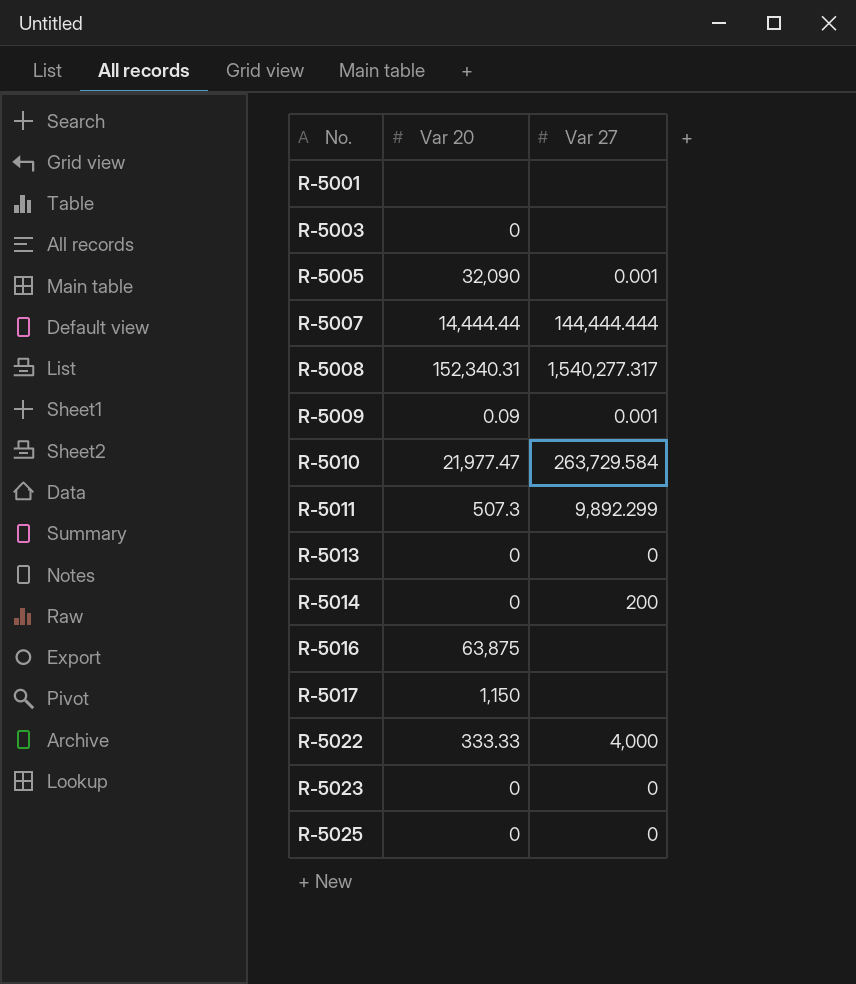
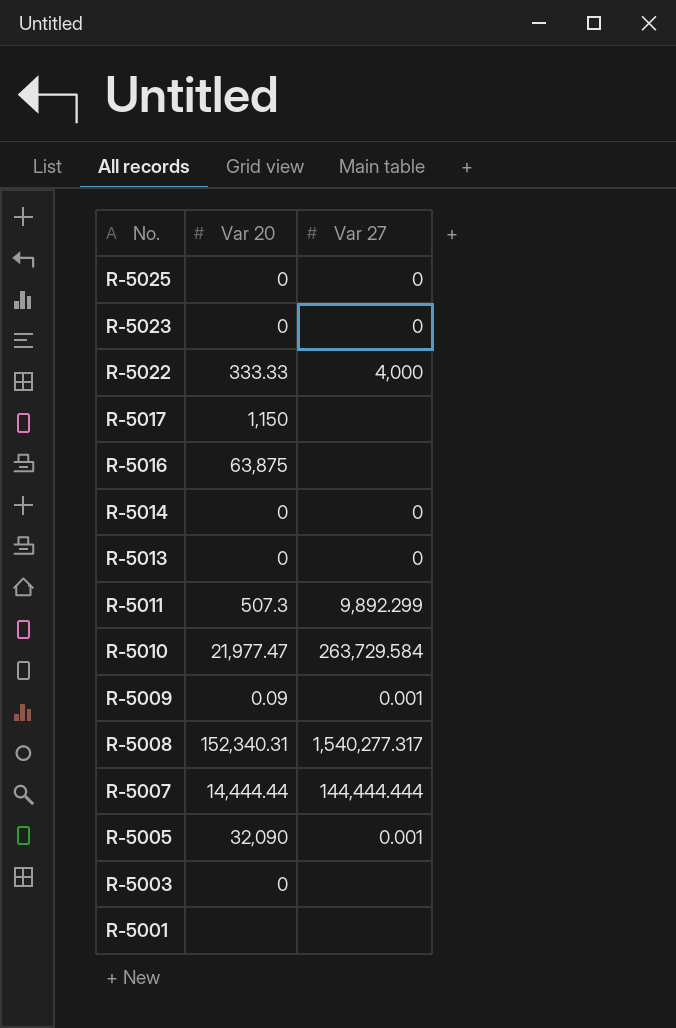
row order: No. ascending -> No. descending
R-5014 | Var 27: 200 -> 0

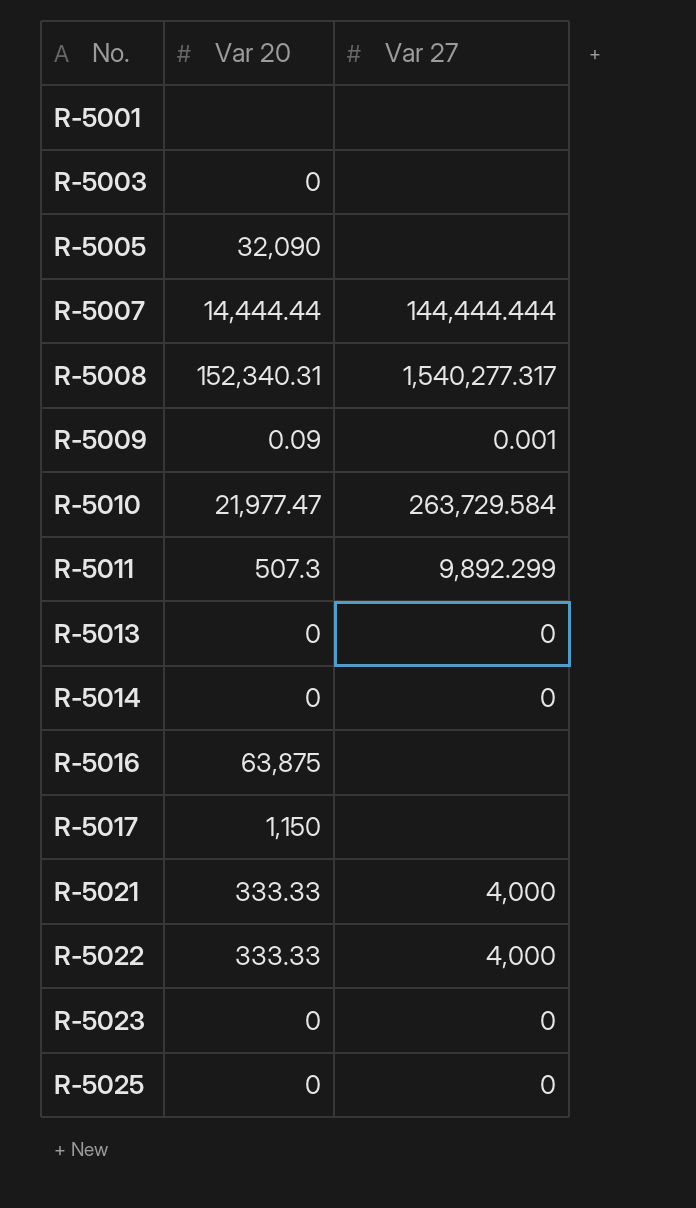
row order: No. descending -> No. ascending
R-5005 | Var 27: 0.001 -> none
row R-5021: none -> 333.33 | 4,000

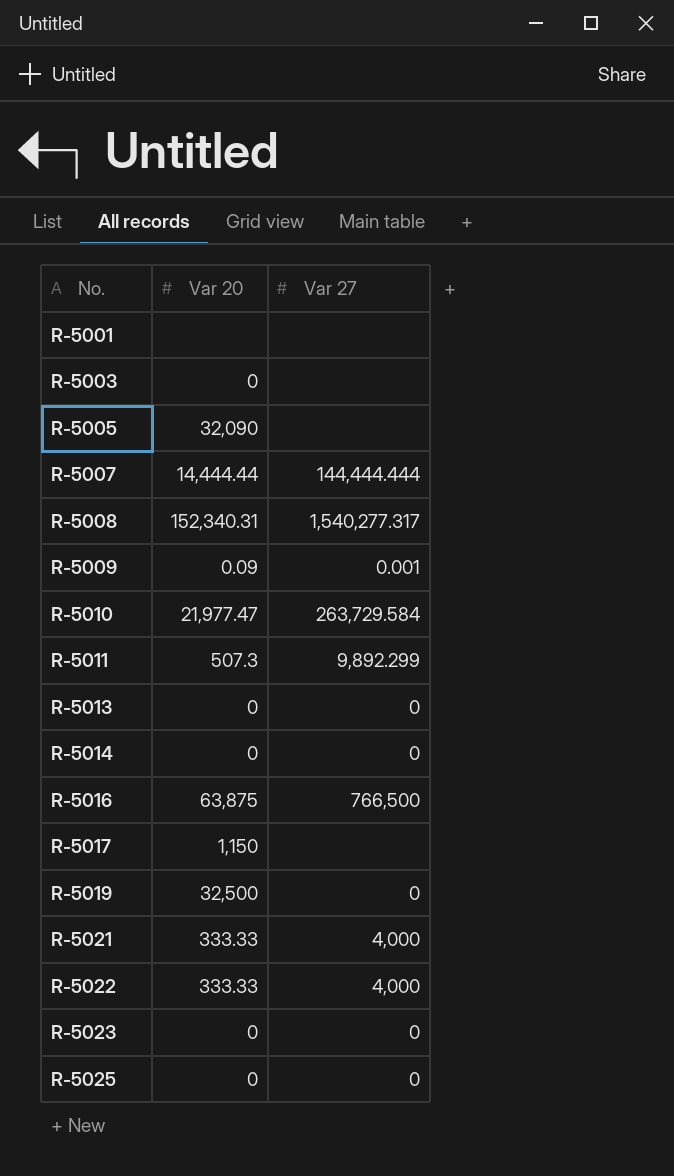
R-5016 | Var 27: none -> 766,500
row R-5019: none -> 32,500 | 0

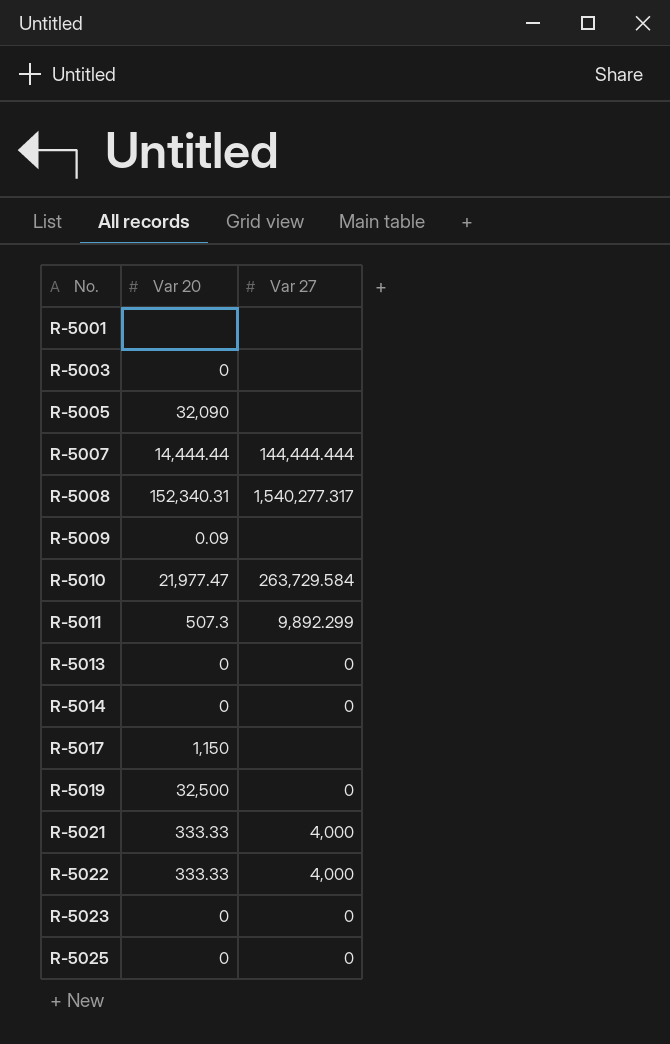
row R-5016: 63,875 | 766,500 -> none
R-5009 | Var 27: 0.001 -> none

